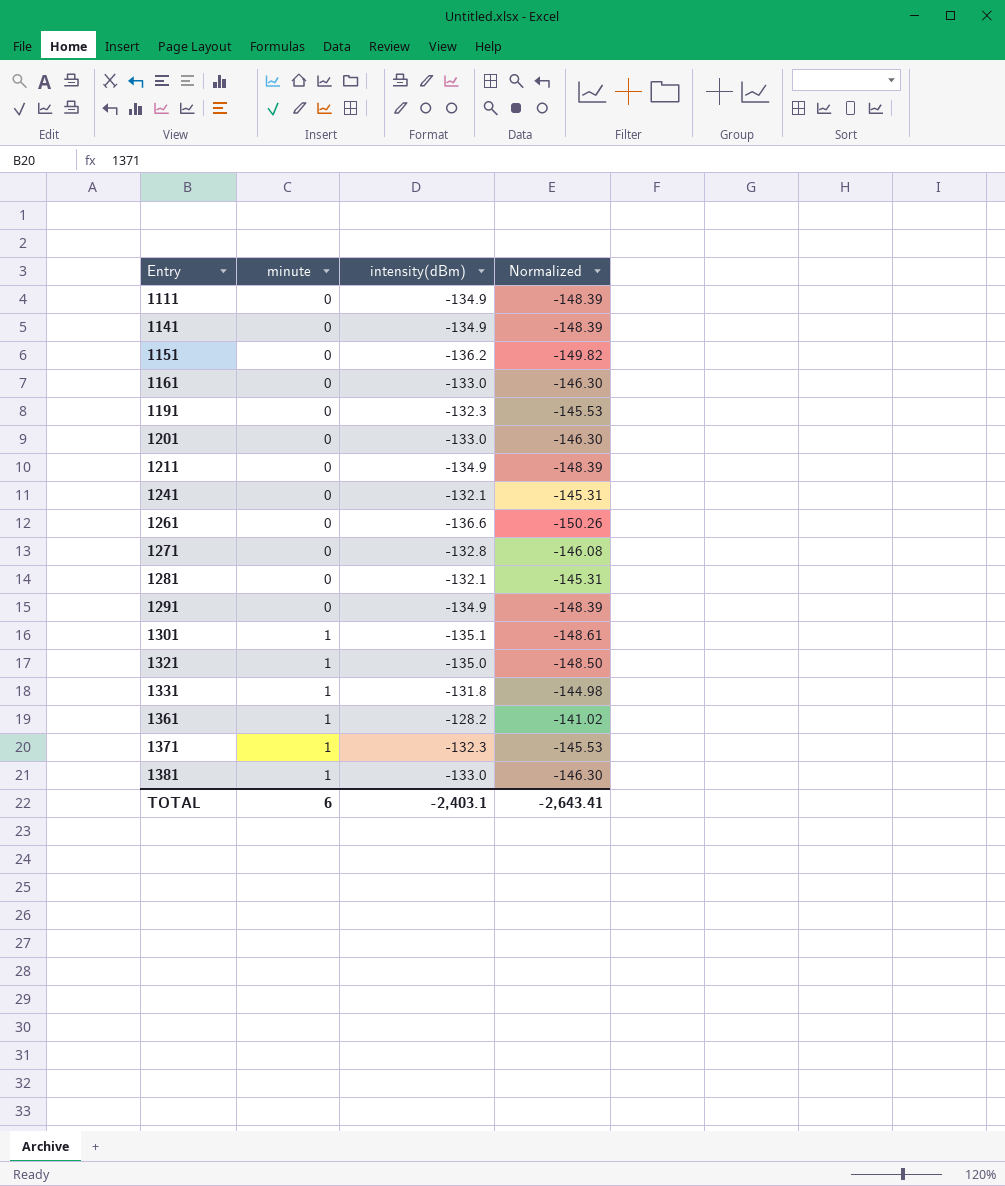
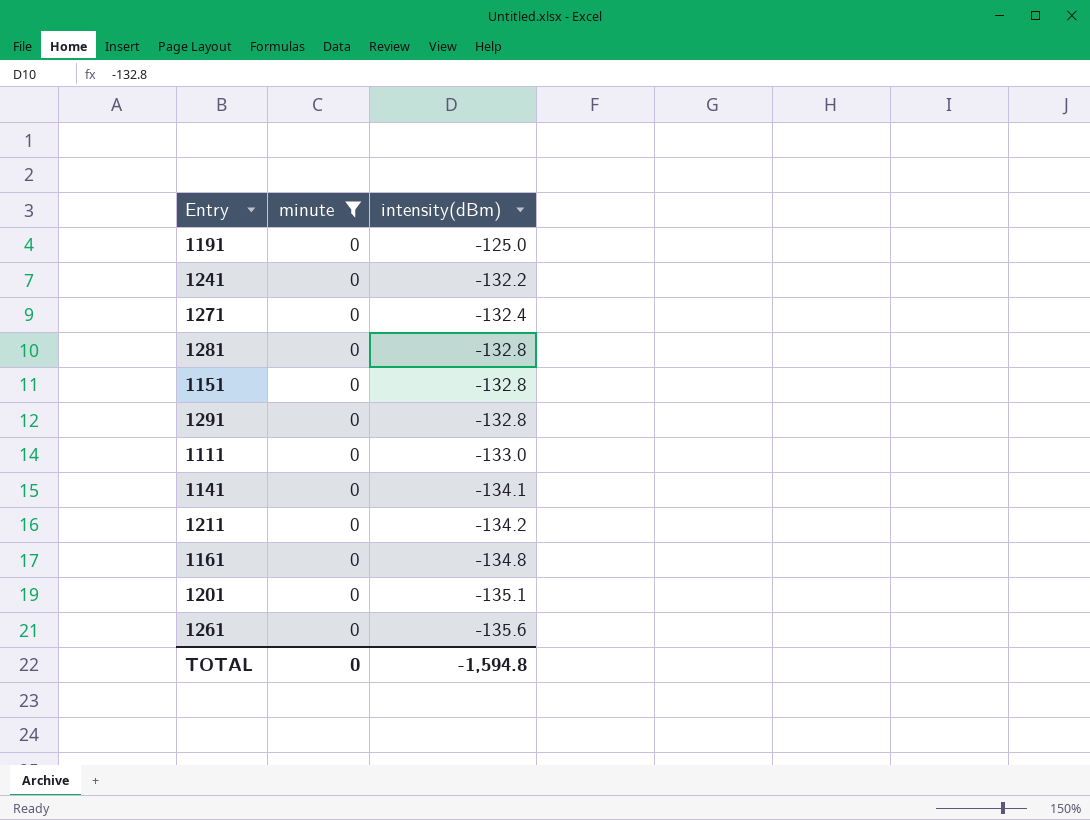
filter: none -> minute = 0
row order: Entry ascending -> intensity(dBm) descending
column Normalized | formula: [intensity(dBm)] * 1.1 -> none
1191 | intensity(dBm): -132.3 -> -125.0
1241 | intensity(dBm): -132.1 -> -132.2
1271 | intensity(dBm): -132.8 -> -132.4
1281 | intensity(dBm): -132.1 -> -132.8
1151 | intensity(dBm): -136.2 -> -132.8
1291 | intensity(dBm): -134.9 -> -132.8
1111 | intensity(dBm): -134.9 -> -133.0
1141 | intensity(dBm): -134.9 -> -134.1
1211 | intensity(dBm): -134.9 -> -134.2
1161 | intensity(dBm): -133.0 -> -134.8
1201 | intensity(dBm): -133.0 -> -135.1
1261 | intensity(dBm): -136.6 -> -135.6
TOTAL | minute: 6 -> 0
TOTAL | intensity(dBm): -2,403.1 -> -1,594.8

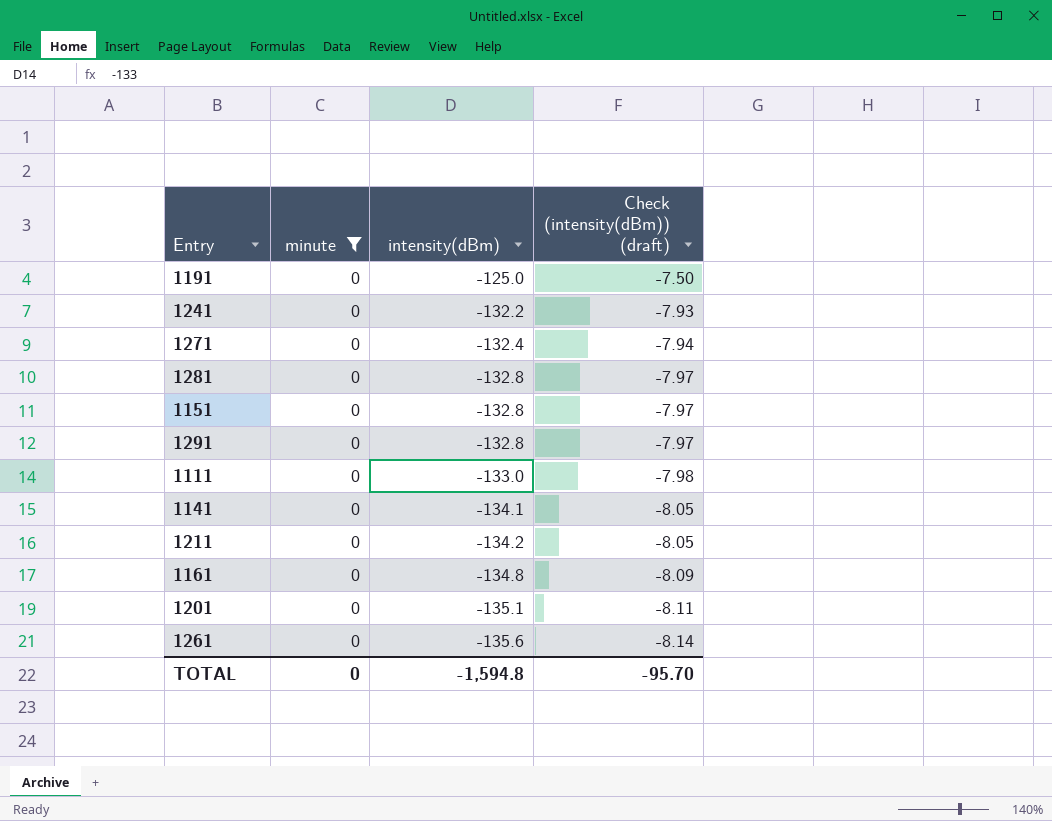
column Check (intensity(dBm)) (draft) | formula: none -> [intensity(dBm)] * 0.06

